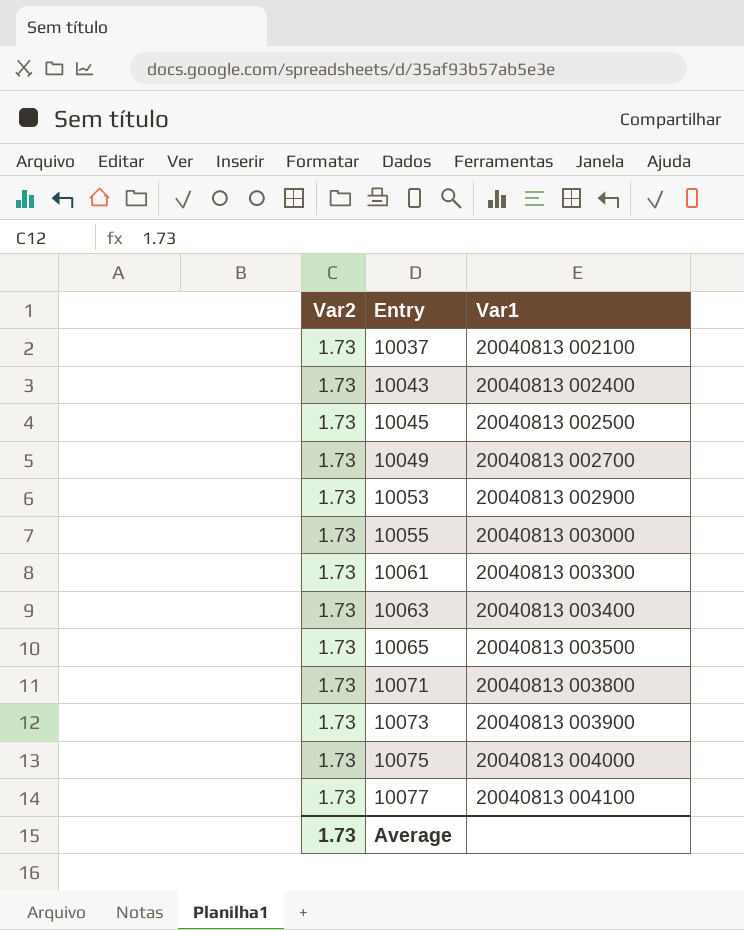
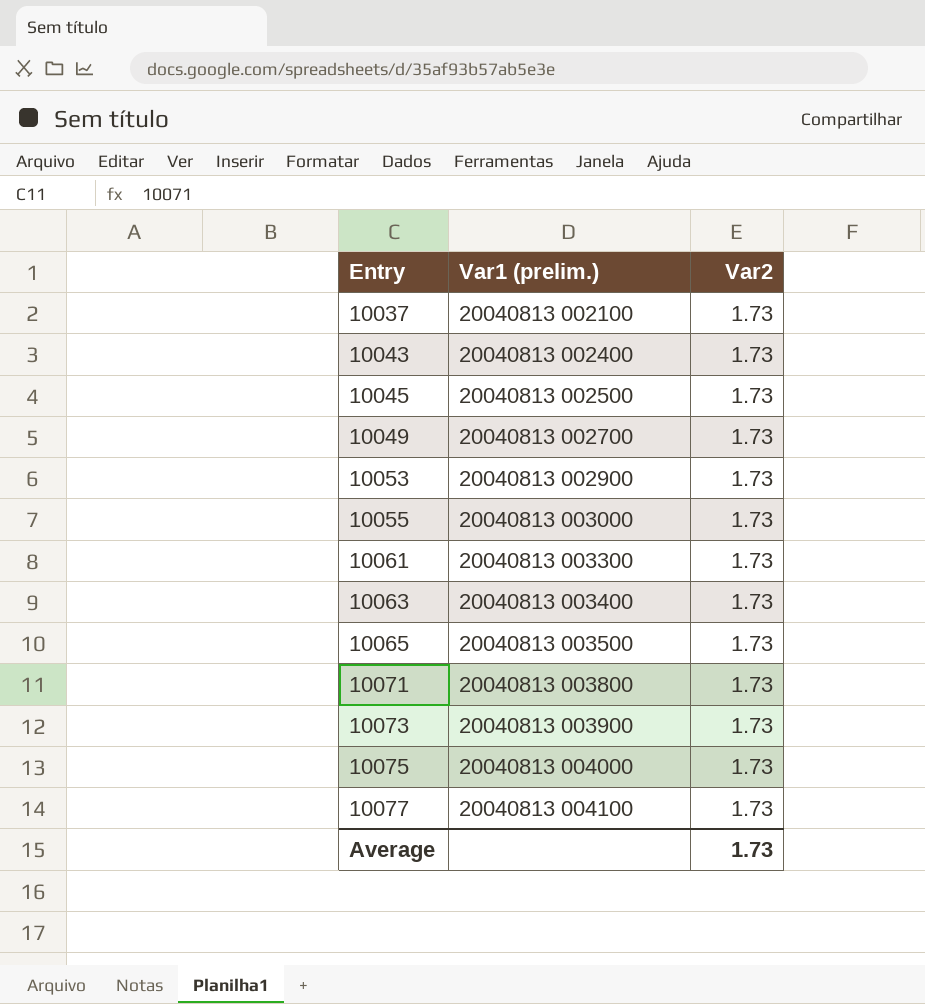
column name: Var1 -> Var1 (prelim.)
column Var2 | position: 1 -> 3

